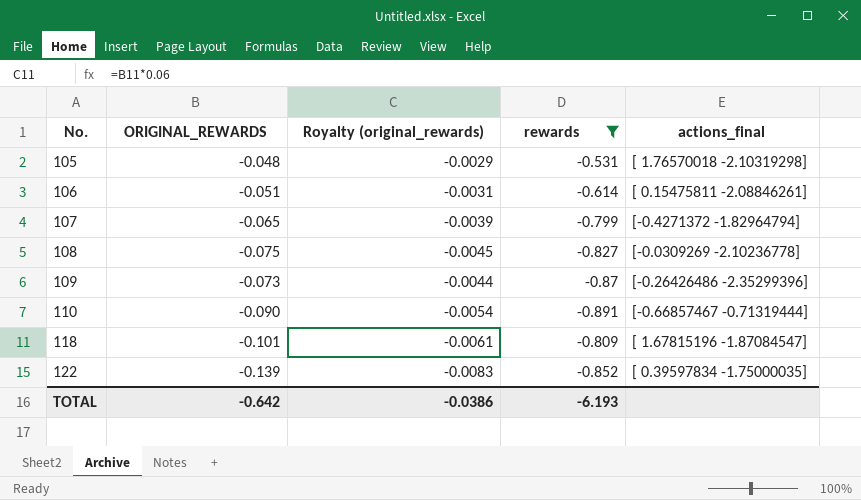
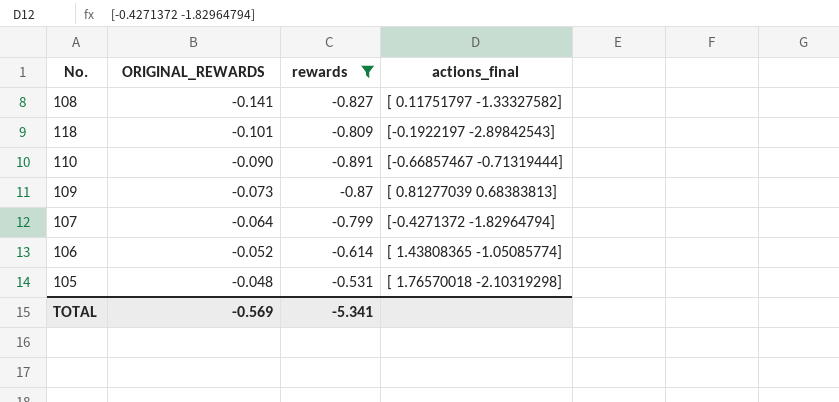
row order: No. ascending -> ORIGINAL_REWARDS ascending
column Royalty (original_rewards) | formula: [ORIGINAL_REWARDS] * 0.06 -> none
row 122: -0.139 | -0.0083 | -0.852 | [ 0.39597834 -1.75000035] -> none
108 | ORIGINAL_REWARDS: -0.075 -> -0.141
108 | actions_final: [-0.0309269 -2.10236778] -> [ 0.11751797 -1.33327582]
118 | actions_final: [ 1.67815196 -1.87084547] -> [-0.1922197 -2.89842543]
109 | actions_final: [-0.26426486 -2.35299396] -> [ 0.81277039 0.68383813]
107 | ORIGINAL_REWARDS: -0.065 -> -0.064
106 | ORIGINAL_REWARDS: -0.051 -> -0.052
106 | actions_final: [ 0.15475811 -2.08846261] -> [ 1.43808365 -1.05085774]
TOTAL | ORIGINAL_REWARDS: -0.642 -> -0.569
TOTAL | rewards: -6.193 -> -5.341

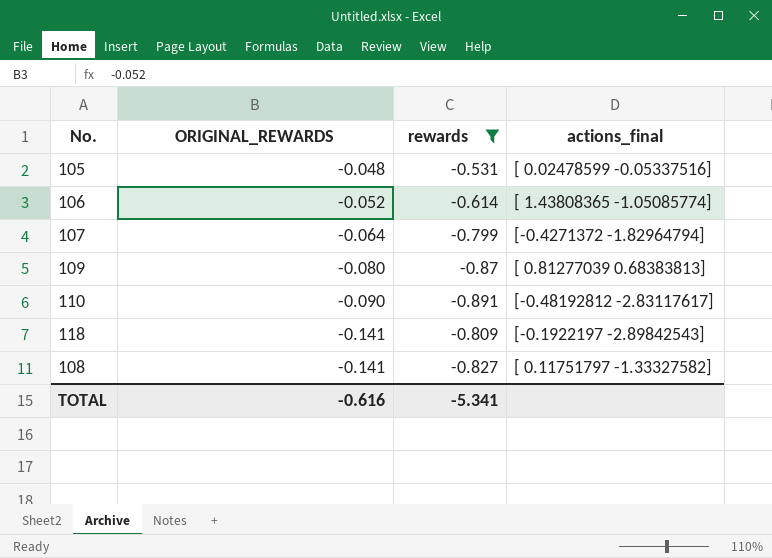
row order: ORIGINAL_REWARDS ascending -> ORIGINAL_REWARDS descending
105 | actions_final: [ 1.76570018 -2.10319298] -> [ 0.02478599 -0.05337516]
109 | ORIGINAL_REWARDS: -0.073 -> -0.080
110 | actions_final: [-0.66857467 -0.71319444] -> [-0.48192812 -2.83117617]
118 | ORIGINAL_REWARDS: -0.101 -> -0.141
TOTAL | ORIGINAL_REWARDS: -0.569 -> -0.616

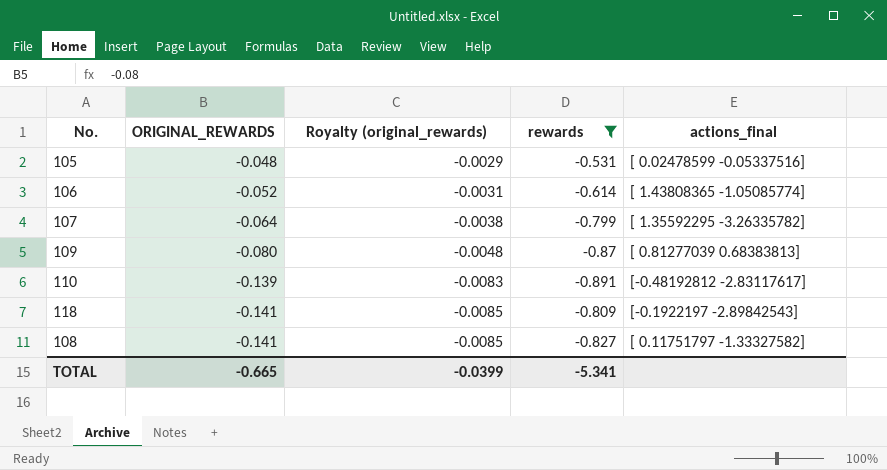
column Royalty (original_rewards) | formula: none -> [ORIGINAL_REWARDS] * 0.06
107 | actions_final: [-0.4271372 -1.82964794] -> [ 1.35592295 -3.26335782]
110 | ORIGINAL_REWARDS: -0.090 -> -0.139
TOTAL | ORIGINAL_REWARDS: -0.616 -> -0.665

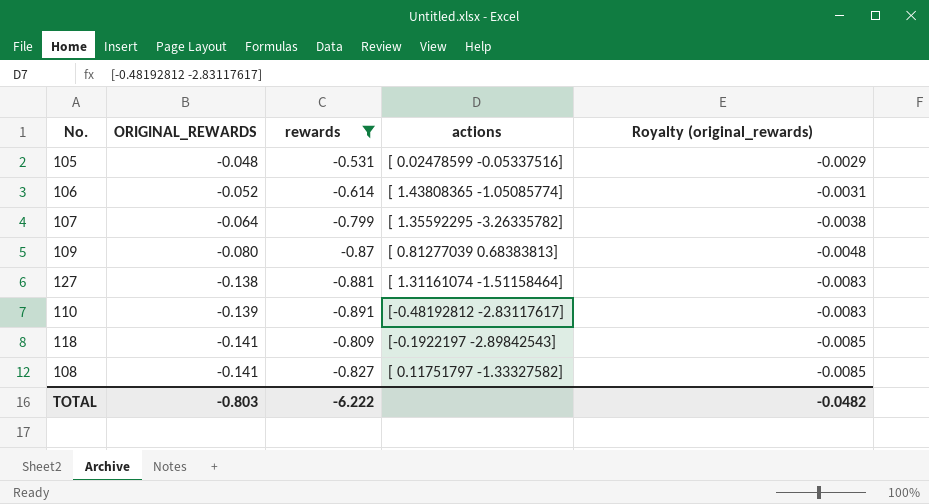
column name: actions_final -> actions
column Royalty (original_rewards) | position: 3 -> 5
row 127: none -> -0.138 | -0.881 | [ 1.31161074 -1.51158464] | -0.0083
TOTAL | ORIGINAL_REWARDS: -0.665 -> -0.803
TOTAL | rewards: -5.341 -> -6.222
TOTAL | Royalty (original_rewards): -0.0399 -> -0.0482

